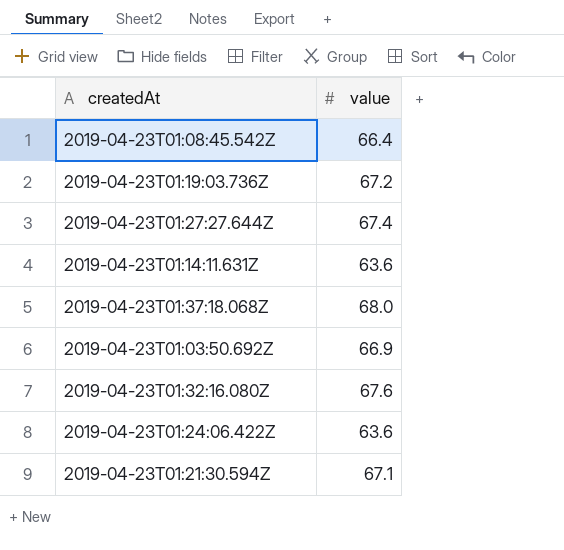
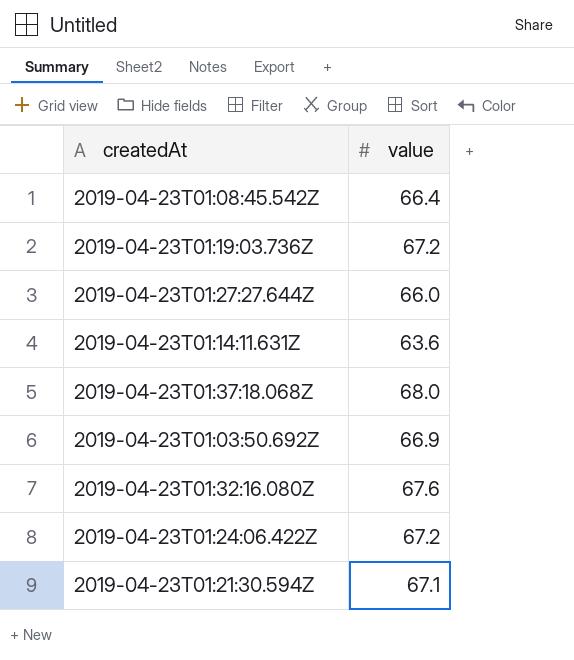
2019-04-23T01:27:27.644Z | value: 67.4 -> 66.0
2019-04-23T01:24:06.422Z | value: 63.6 -> 67.2

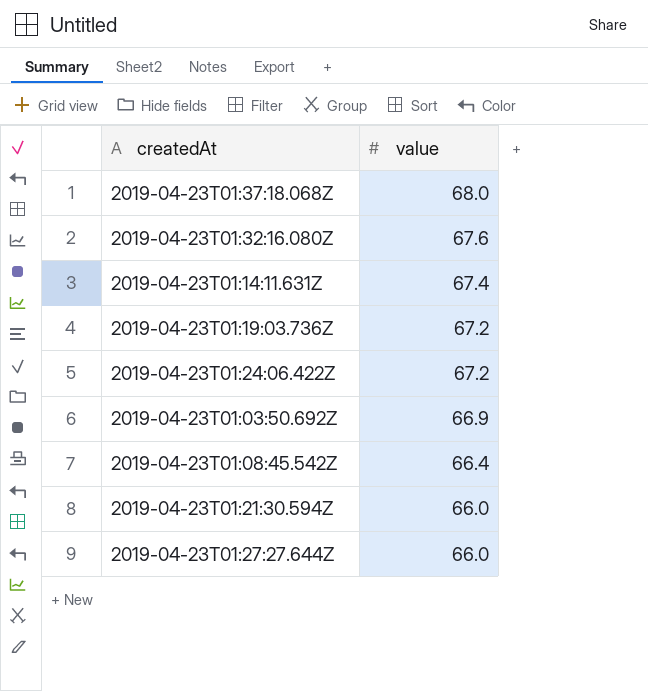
row order: none -> value descending
2019-04-23T01:14:11.631Z | value: 63.6 -> 67.4
2019-04-23T01:21:30.594Z | value: 67.1 -> 66.0

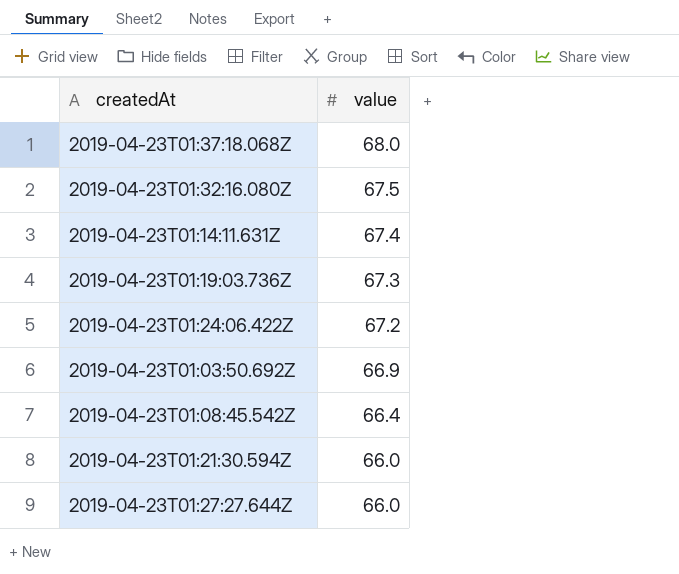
2019-04-23T01:32:16.080Z | value: 67.6 -> 67.5
2019-04-23T01:19:03.736Z | value: 67.2 -> 67.3

